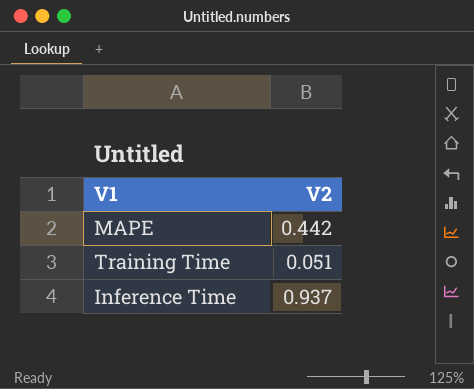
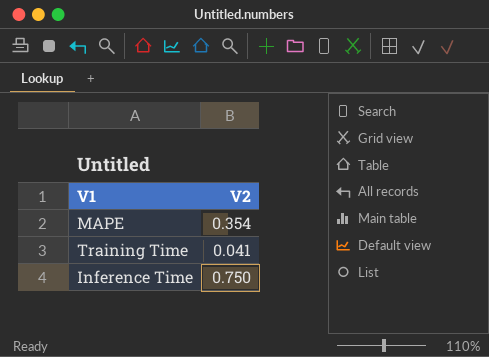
MAPE | V2: 0.442 -> 0.354
Training Time | V2: 0.051 -> 0.041
Inference Time | V2: 0.937 -> 0.750

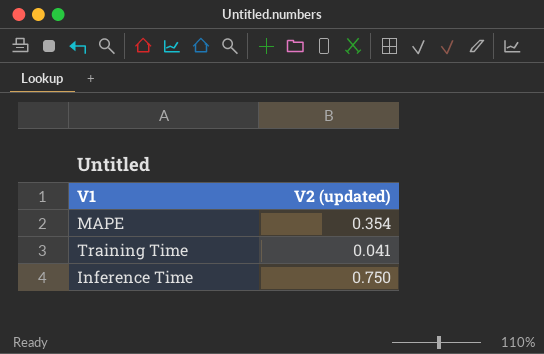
column name: V2 -> V2 (updated)

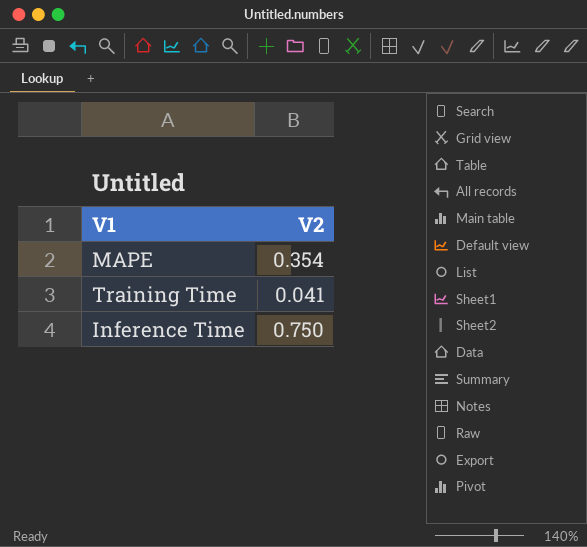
column name: V2 (updated) -> V2

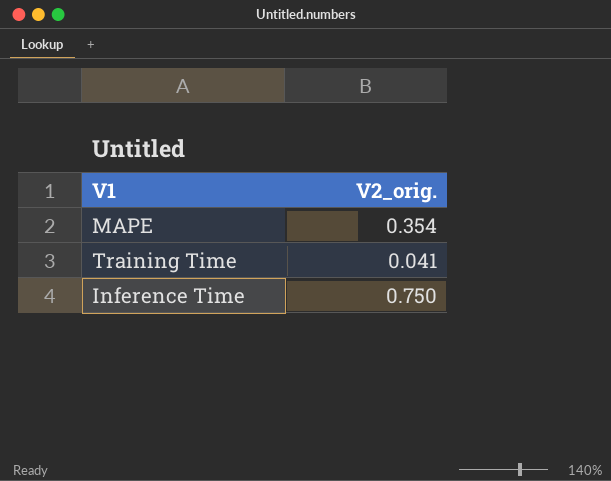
column name: V2 -> V2_orig.

